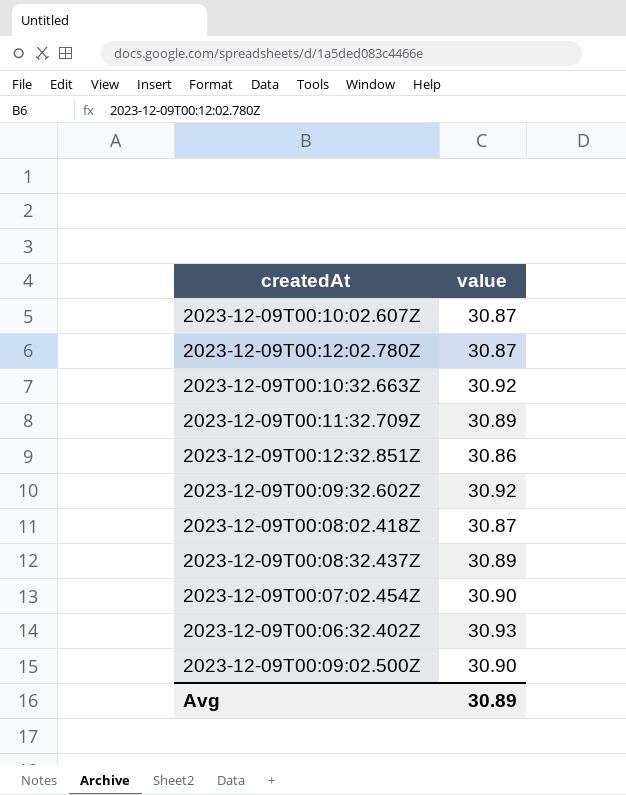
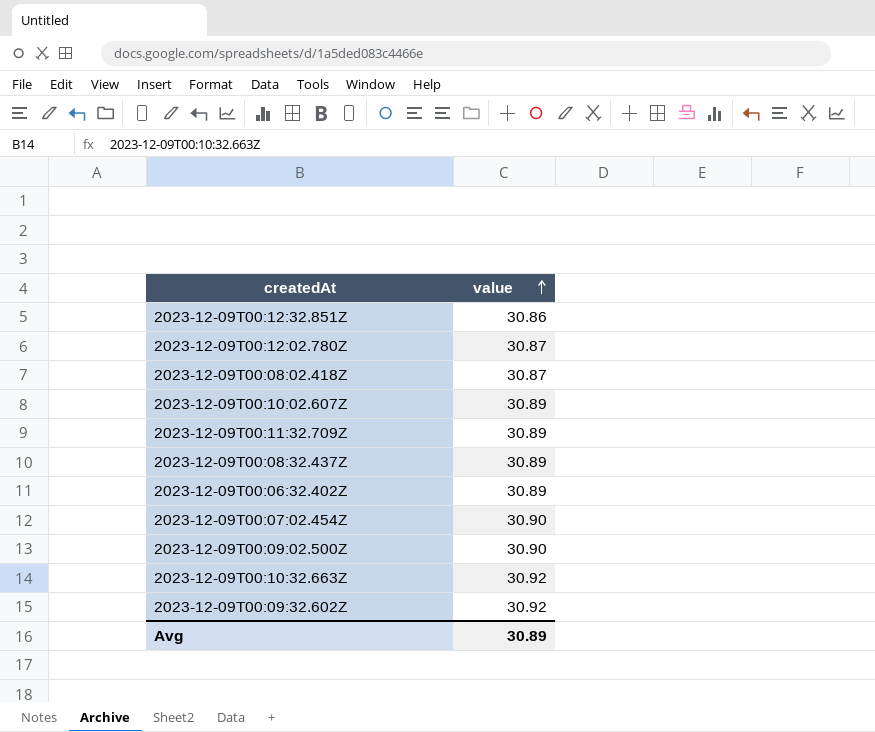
row order: none -> value ascending
2023-12-09T00:10:02.607Z | value: 30.87 -> 30.89
2023-12-09T00:06:32.402Z | value: 30.93 -> 30.89

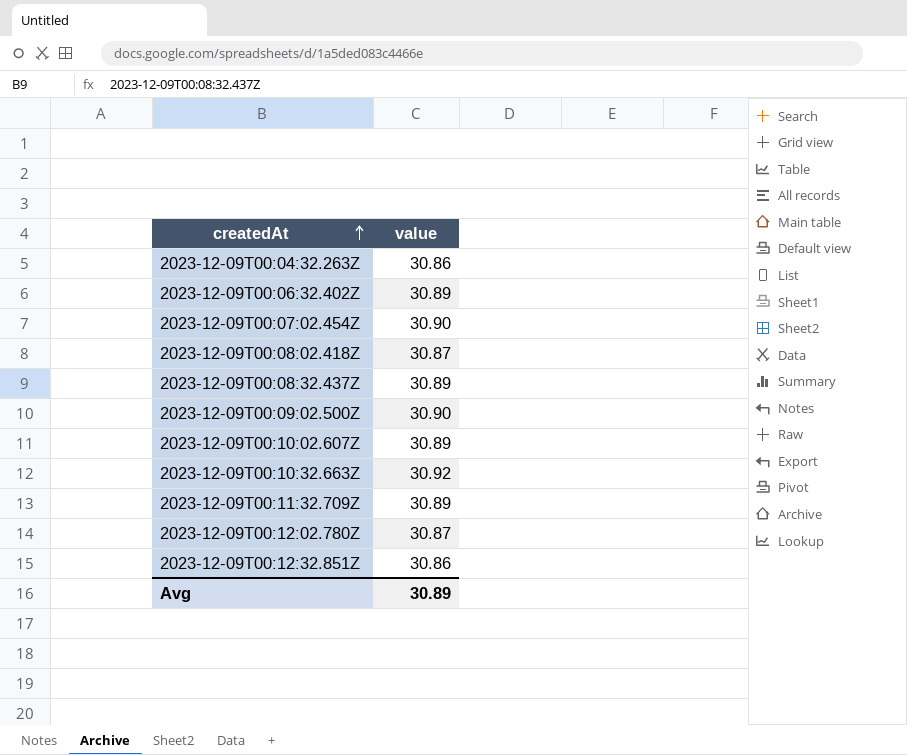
row order: value ascending -> createdAt ascending
row 2023-12-09T00:09:32.602Z: 30.92 -> none
row 2023-12-09T00:04:32.263Z: none -> 30.86

